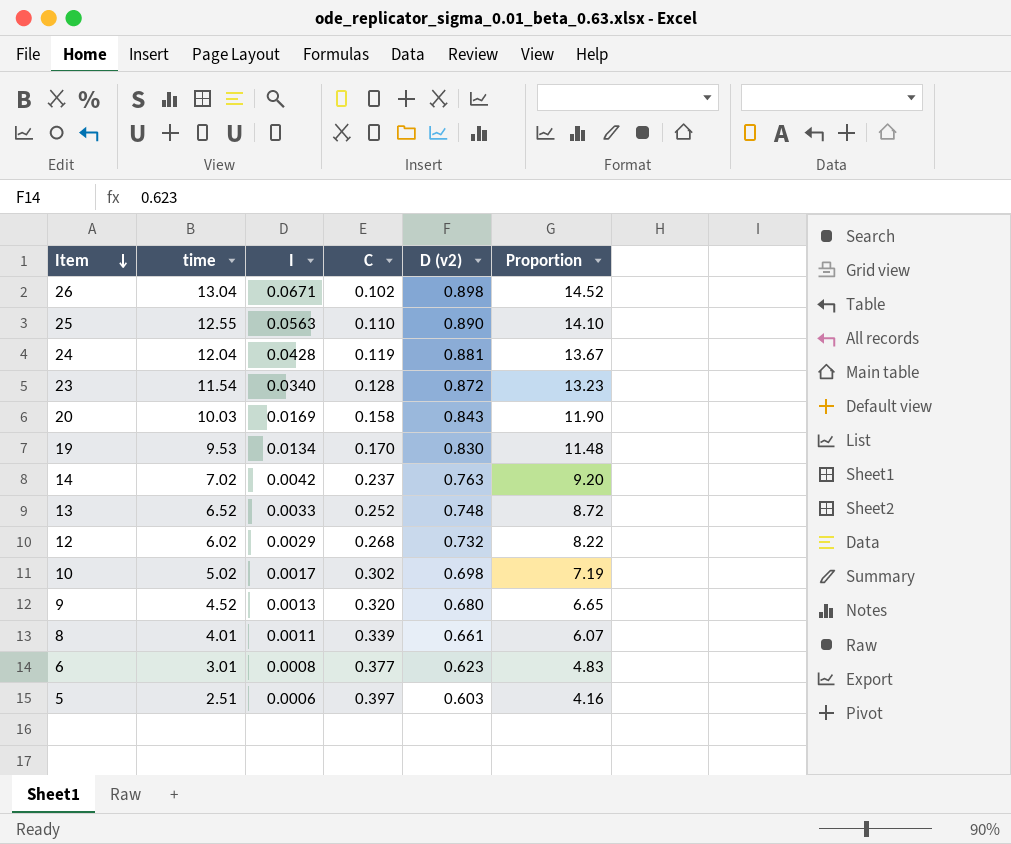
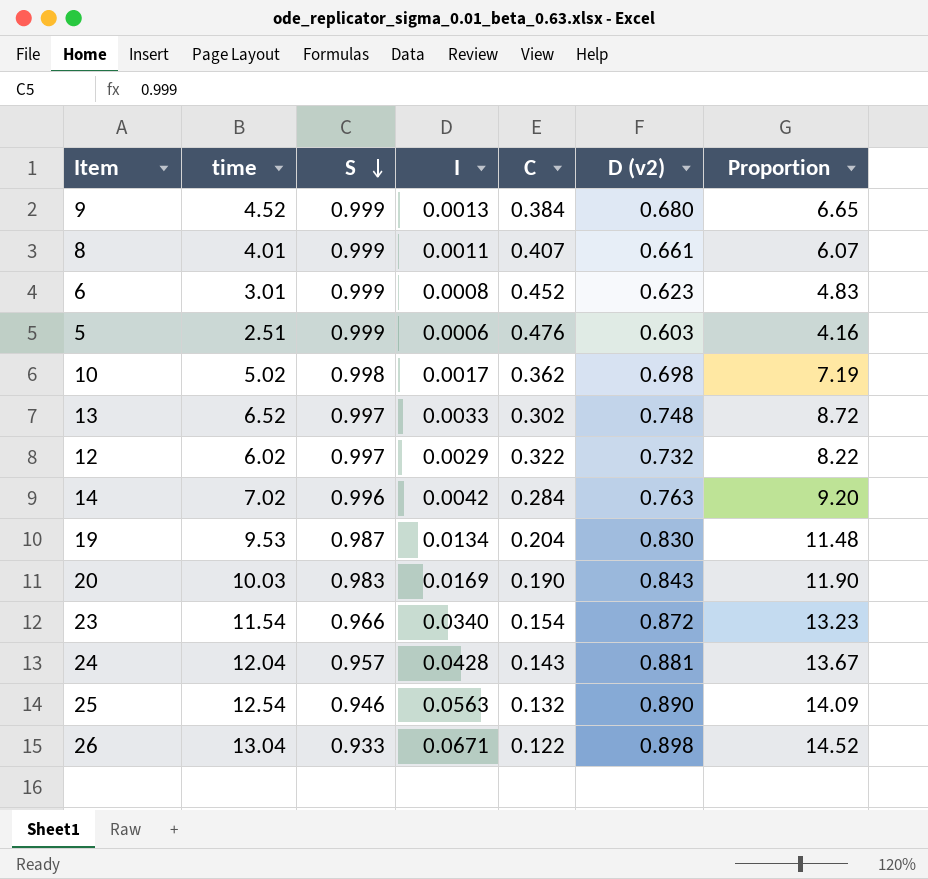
row order: Item descending -> S descending
column S | position: none -> 3
9 | C: 0.320 -> 0.384
8 | C: 0.339 -> 0.407
6 | C: 0.377 -> 0.452
5 | C: 0.397 -> 0.476
10 | C: 0.302 -> 0.362
13 | C: 0.252 -> 0.302
12 | C: 0.268 -> 0.322
14 | C: 0.237 -> 0.284
19 | C: 0.170 -> 0.204
20 | C: 0.158 -> 0.190
23 | C: 0.128 -> 0.154
24 | C: 0.119 -> 0.143
25 | time: 12.55 -> 12.54
25 | C: 0.110 -> 0.132
25 | Proportion: 14.10 -> 14.09
26 | C: 0.102 -> 0.122

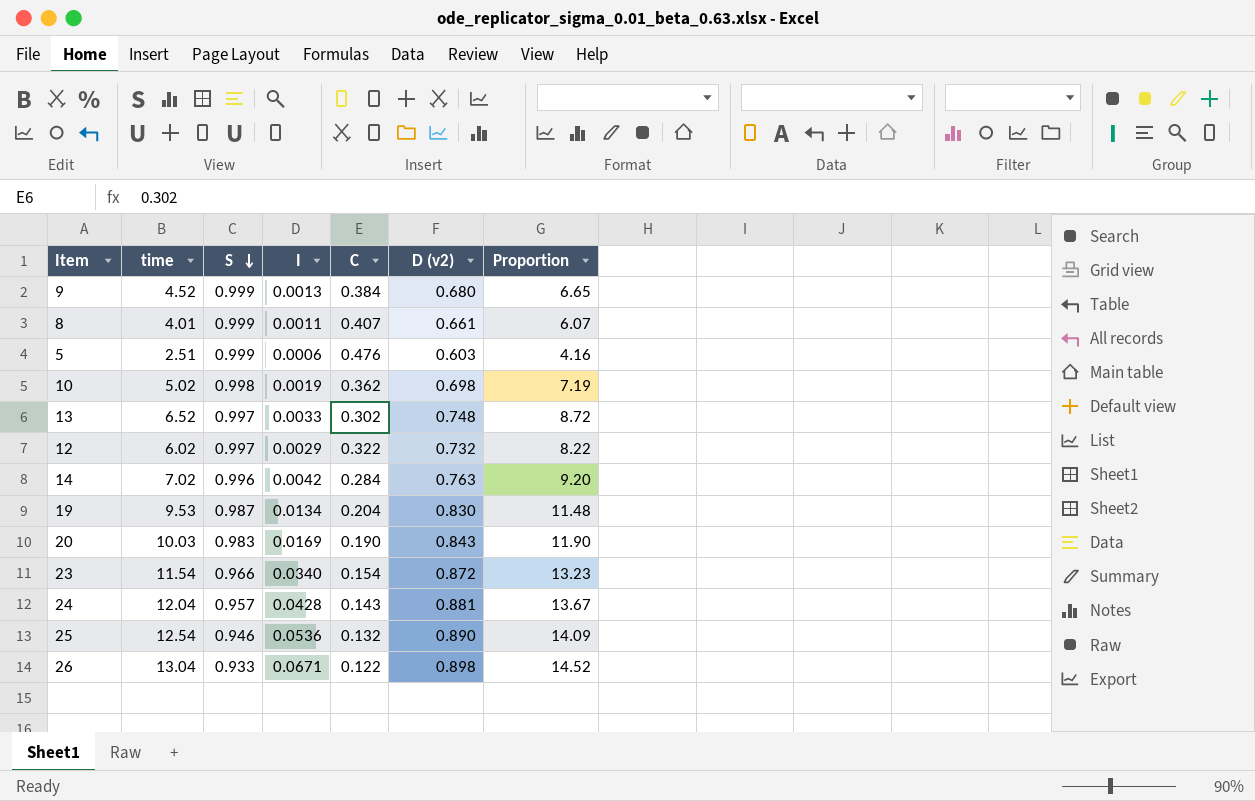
row 6: 3.01 | 0.999 | 0.0008 | 0.452 | 0.623 | 4.83 -> none
10 | I: 0.0017 -> 0.0019
25 | I: 0.0563 -> 0.0536

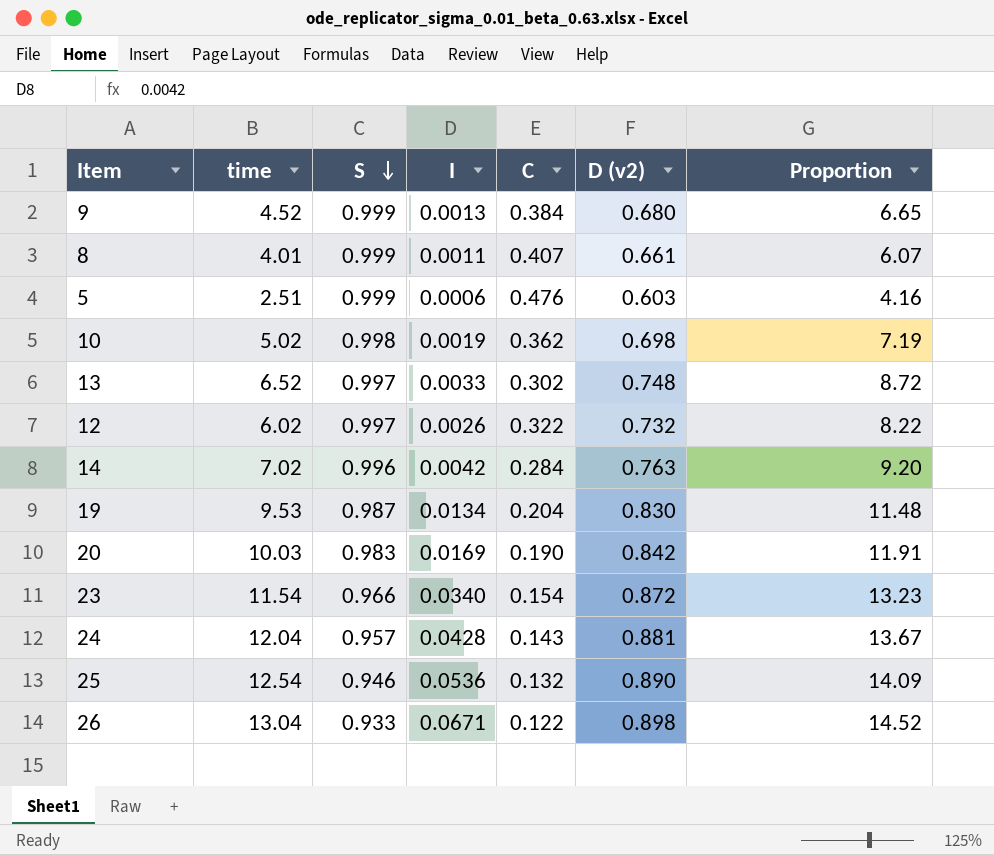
12 | I: 0.0029 -> 0.0026
20 | D (v2): 0.843 -> 0.842
20 | Proportion: 11.90 -> 11.91

